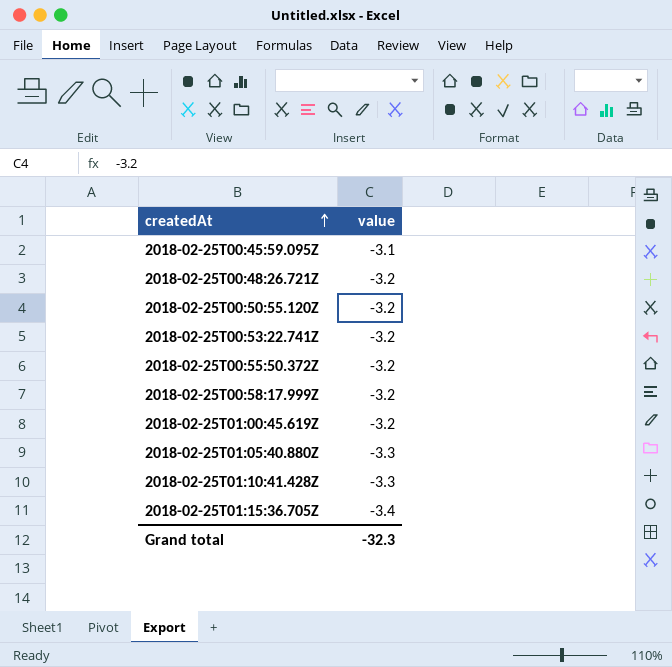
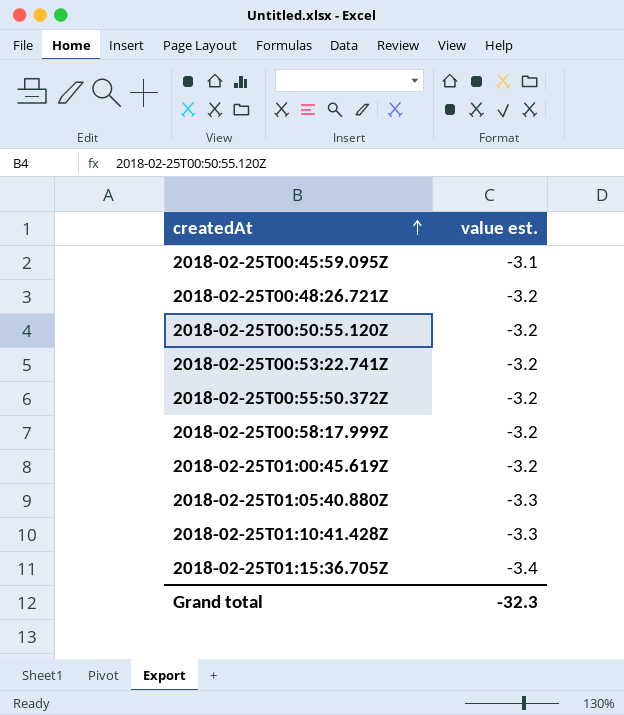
column name: value -> value est.

